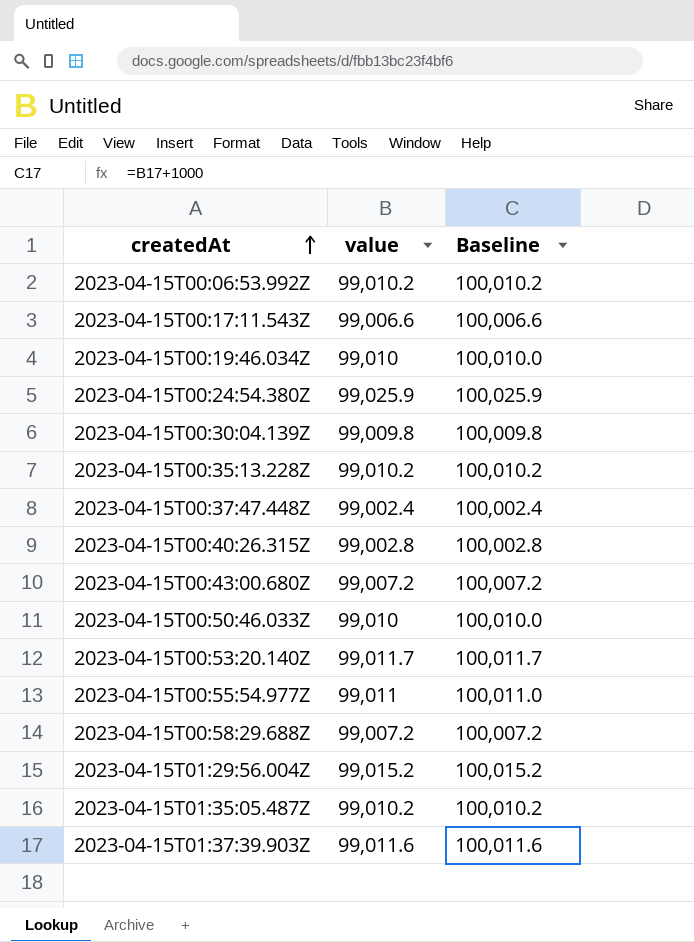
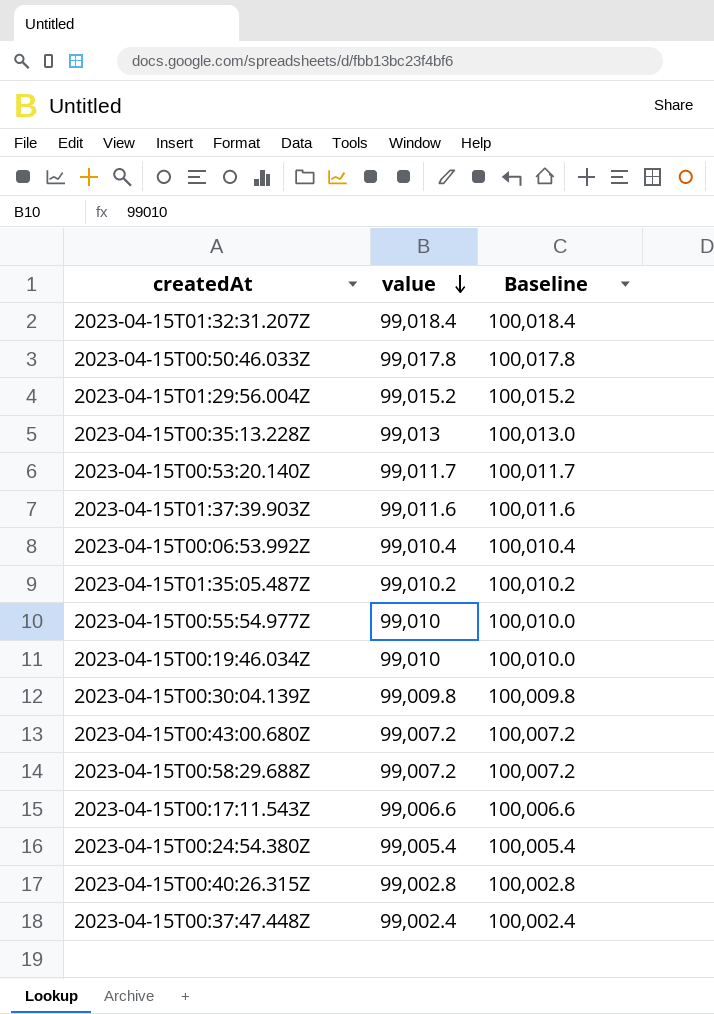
row order: createdAt ascending -> value descending
row 2023-04-15T01:32:31.207Z: none -> 99,018.4 | 100,018.4
2023-04-15T00:50:46.033Z | value: 99,010 -> 99,017.8
2023-04-15T00:50:46.033Z | Baseline: 100,010.0 -> 100,017.8
2023-04-15T00:35:13.228Z | value: 99,010.2 -> 99,013
2023-04-15T00:35:13.228Z | Baseline: 100,010.2 -> 100,013.0
2023-04-15T00:06:53.992Z | value: 99,010.2 -> 99,010.4
2023-04-15T00:06:53.992Z | Baseline: 100,010.2 -> 100,010.4
2023-04-15T00:55:54.977Z | value: 99,011 -> 99,010
2023-04-15T00:55:54.977Z | Baseline: 100,011.0 -> 100,010.0
2023-04-15T00:24:54.380Z | value: 99,025.9 -> 99,005.4
2023-04-15T00:24:54.380Z | Baseline: 100,025.9 -> 100,005.4

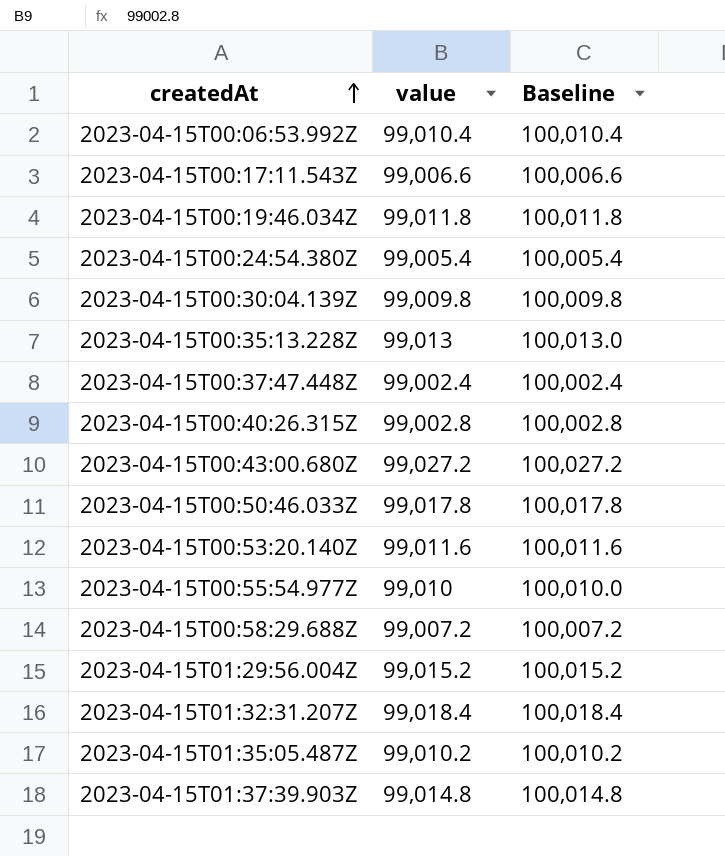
row order: value descending -> createdAt ascending
2023-04-15T00:19:46.034Z | value: 99,010 -> 99,011.8
2023-04-15T00:19:46.034Z | Baseline: 100,010.0 -> 100,011.8
2023-04-15T00:43:00.680Z | value: 99,007.2 -> 99,027.2
2023-04-15T00:43:00.680Z | Baseline: 100,007.2 -> 100,027.2
2023-04-15T00:53:20.140Z | value: 99,011.7 -> 99,011.6
2023-04-15T00:53:20.140Z | Baseline: 100,011.7 -> 100,011.6
2023-04-15T01:37:39.903Z | value: 99,011.6 -> 99,014.8
2023-04-15T01:37:39.903Z | Baseline: 100,011.6 -> 100,014.8

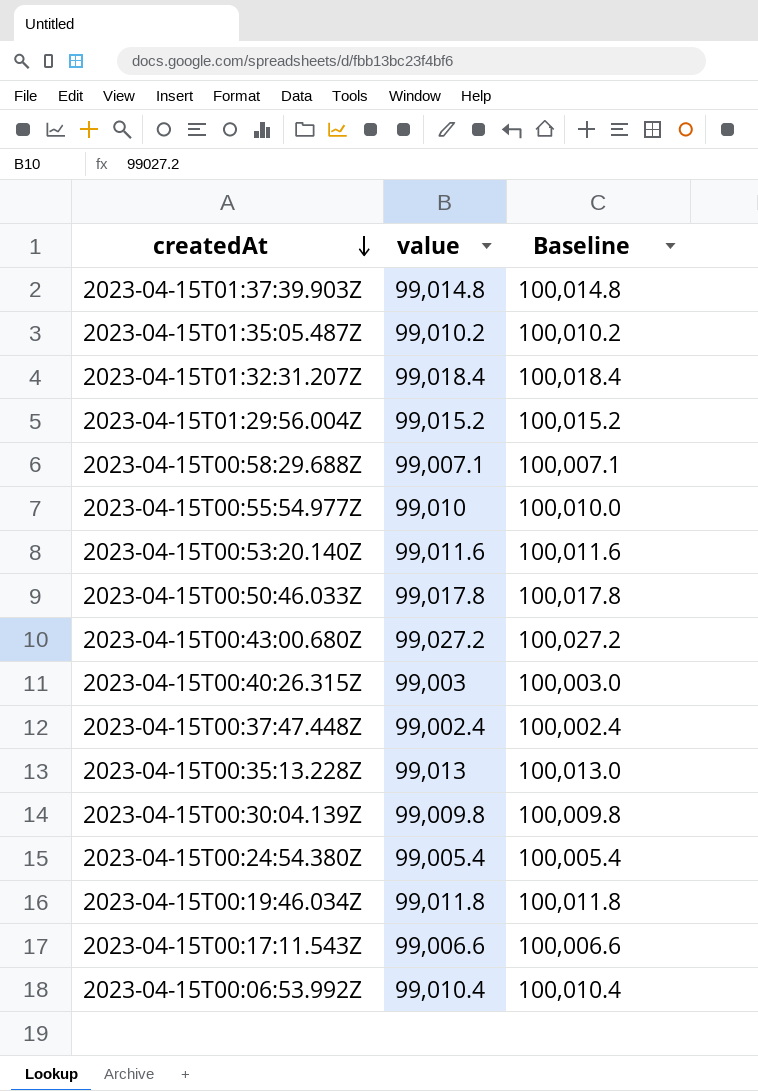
row order: createdAt ascending -> createdAt descending
2023-04-15T00:58:29.688Z | value: 99,007.2 -> 99,007.1
2023-04-15T00:58:29.688Z | Baseline: 100,007.2 -> 100,007.1
2023-04-15T00:40:26.315Z | value: 99,002.8 -> 99,003
2023-04-15T00:40:26.315Z | Baseline: 100,002.8 -> 100,003.0

